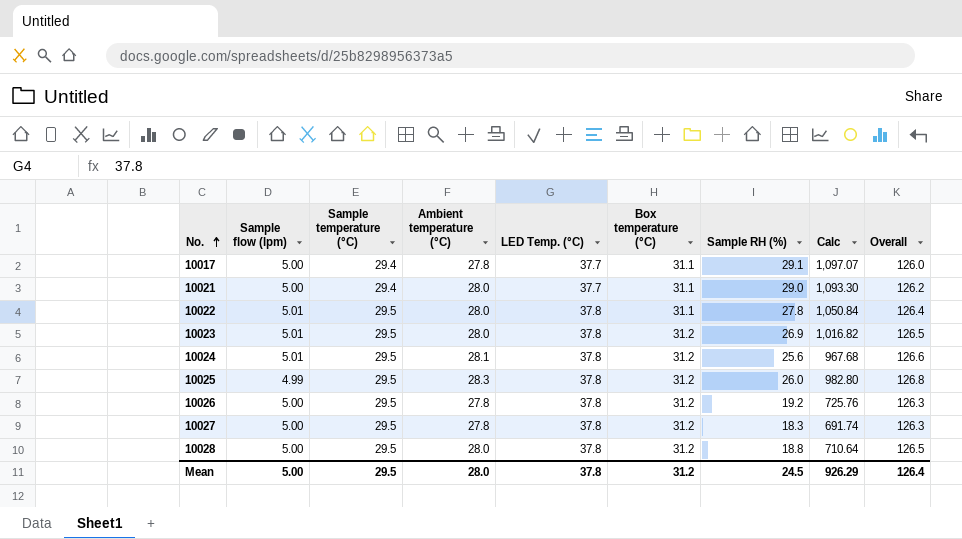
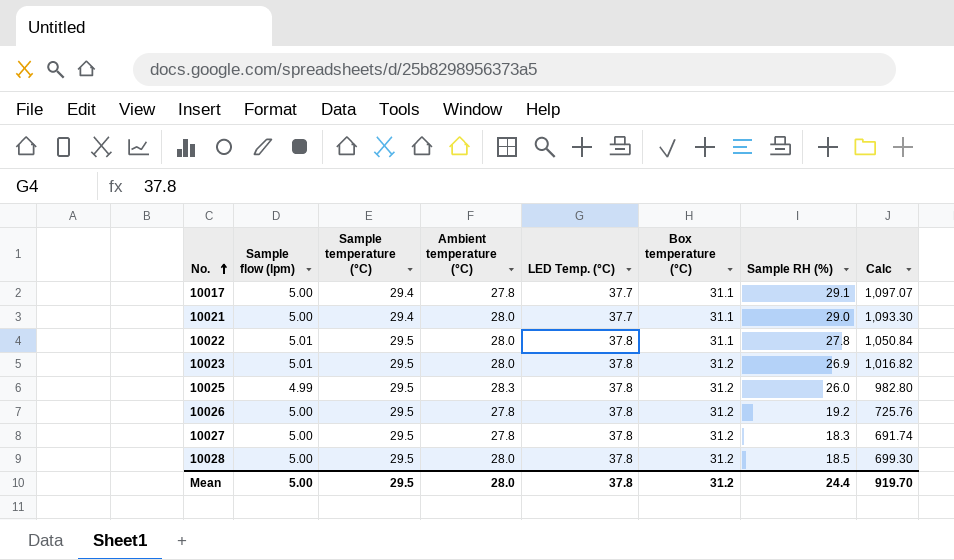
column Overall | formula: [Sample temperature (°C)] + [Ambient temperature (°C)] + [LED Temp. (°C)] + [Box temperature (°C)] -> none
row 10024: 5.01 | 29.5 | 28.1 | 37.8 | 31.2 | 25.6 | 967.68 | 126.6 -> none
10028 | Sample RH (%): 18.8 -> 18.5
10028 | Calc: 710.64 -> 699.30
Mean | Sample RH (%): 24.5 -> 24.4
Mean | Calc: 926.29 -> 919.70

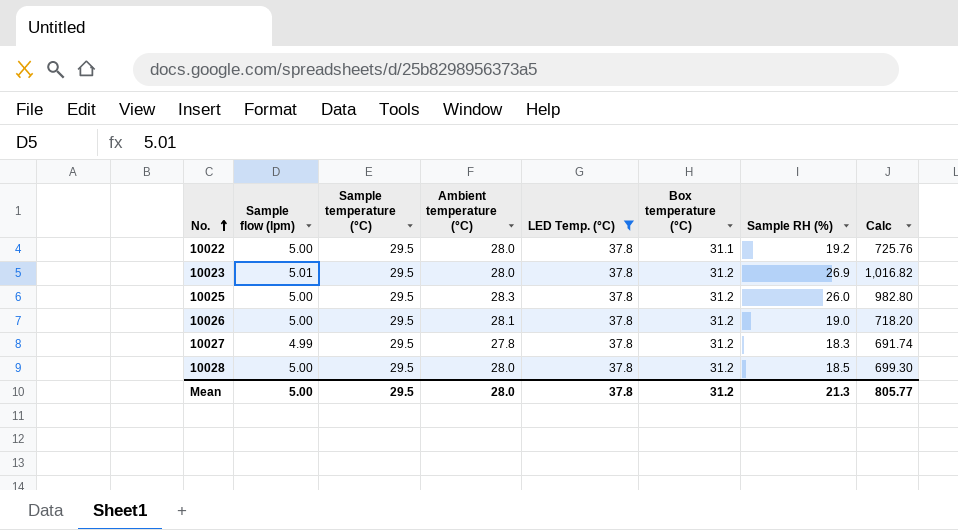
filter: none -> LED Temp. (°C) = 37.8
10022 | Sample flow (lpm): 5.01 -> 5.00
10022 | Sample RH (%): 27.8 -> 19.2
10022 | Calc: 1,050.84 -> 725.76
10025 | Sample flow (lpm): 4.99 -> 5.00
10026 | Ambient temperature (°C): 27.8 -> 28.1
10026 | Sample RH (%): 19.2 -> 19.0
10026 | Calc: 725.76 -> 718.20
10027 | Sample flow (lpm): 5.00 -> 4.99
Mean | Sample RH (%): 24.4 -> 21.3
Mean | Calc: 919.70 -> 805.77

